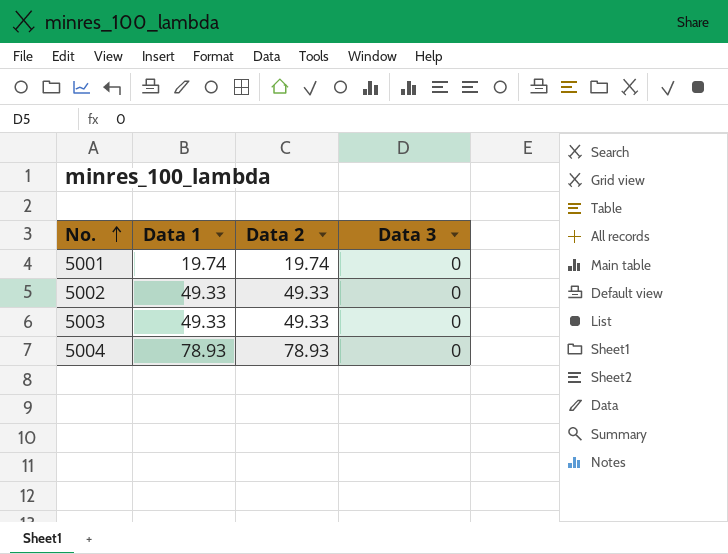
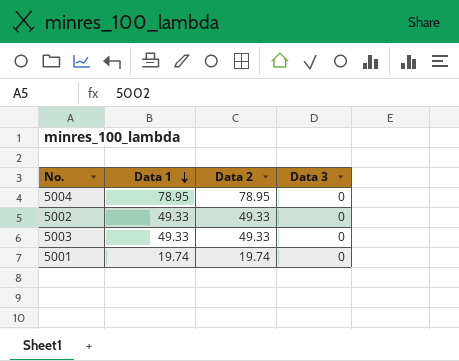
row order: No. ascending -> Data 1 descending
5004 | Data 1: 78.93 -> 78.95
5004 | Data 2: 78.93 -> 78.95

